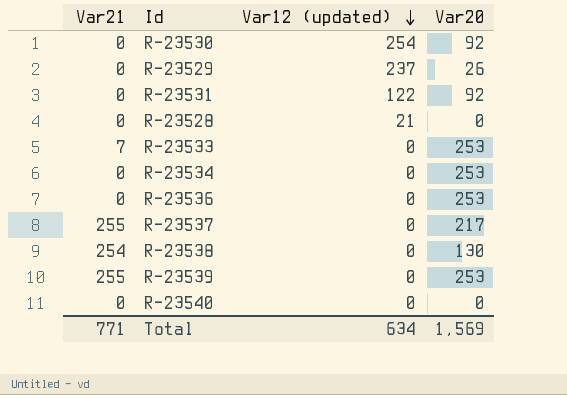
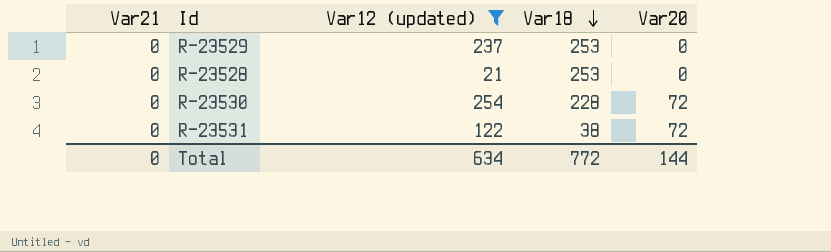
filter: none -> Var12 (updated) != 0
row order: Var12 (updated) descending -> Var18 descending
column Var18 | position: none -> 4
R-23529 | Var20: 26 -> 0
R-23530 | Var20: 92 -> 72
R-23531 | Var20: 92 -> 72
Total | Var21: 771 -> 0
Total | Var20: 1,569 -> 144

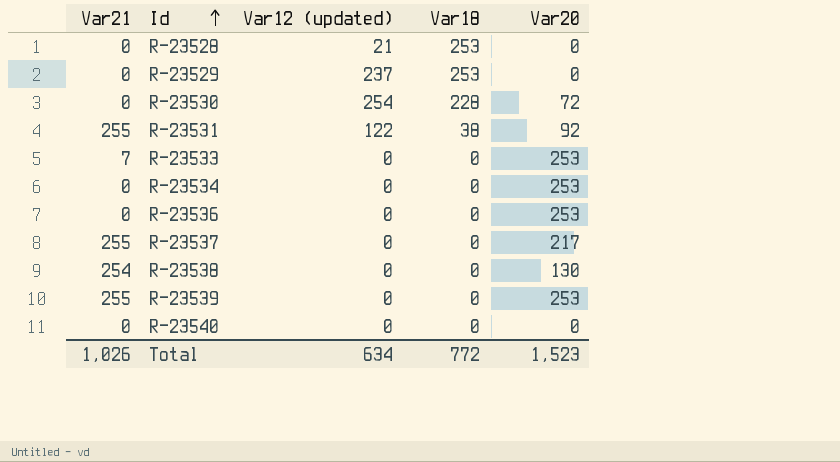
filter: Var12 (updated) != 0 -> none
row order: Var18 descending -> Id ascending
R-23531 | Var21: 0 -> 255
R-23531 | Var20: 72 -> 92
Total | Var21: 0 -> 1,026
Total | Var20: 144 -> 1,523

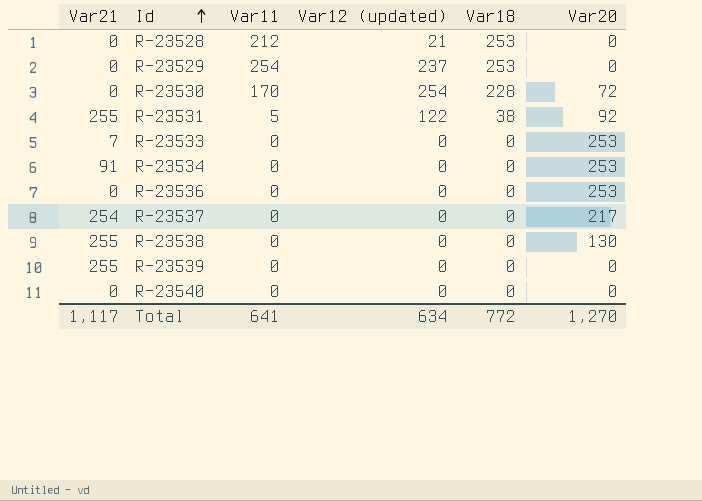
column Var11 | position: none -> 3
R-23534 | Var21: 0 -> 91
R-23537 | Var21: 255 -> 254
R-23538 | Var21: 254 -> 255
R-23539 | Var20: 253 -> 0
Total | Var21: 1,026 -> 1,117
Total | Var20: 1,523 -> 1,270

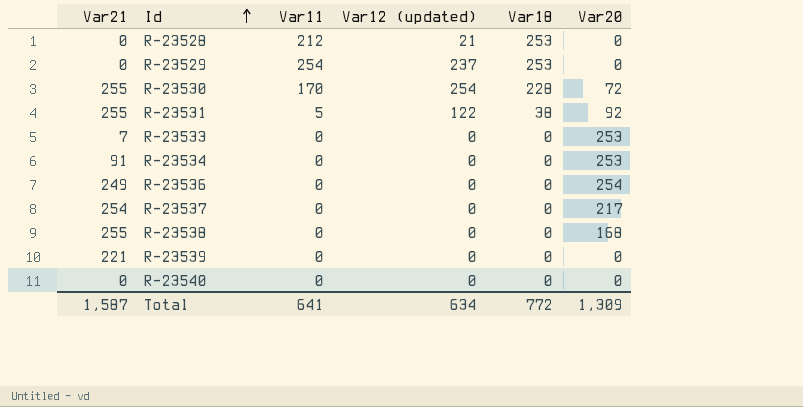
R-23530 | Var21: 0 -> 255
R-23536 | Var21: 0 -> 249
R-23536 | Var20: 253 -> 254
R-23538 | Var20: 130 -> 168
R-23539 | Var21: 255 -> 221
Total | Var21: 1,117 -> 1,587
Total | Var20: 1,270 -> 1,309

